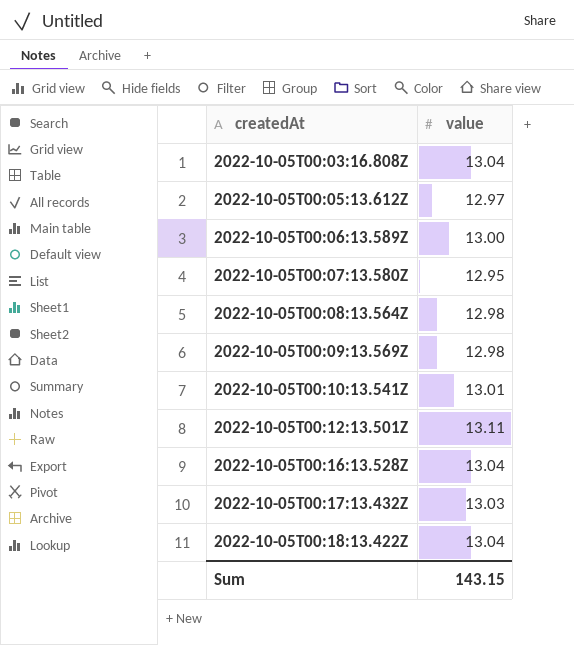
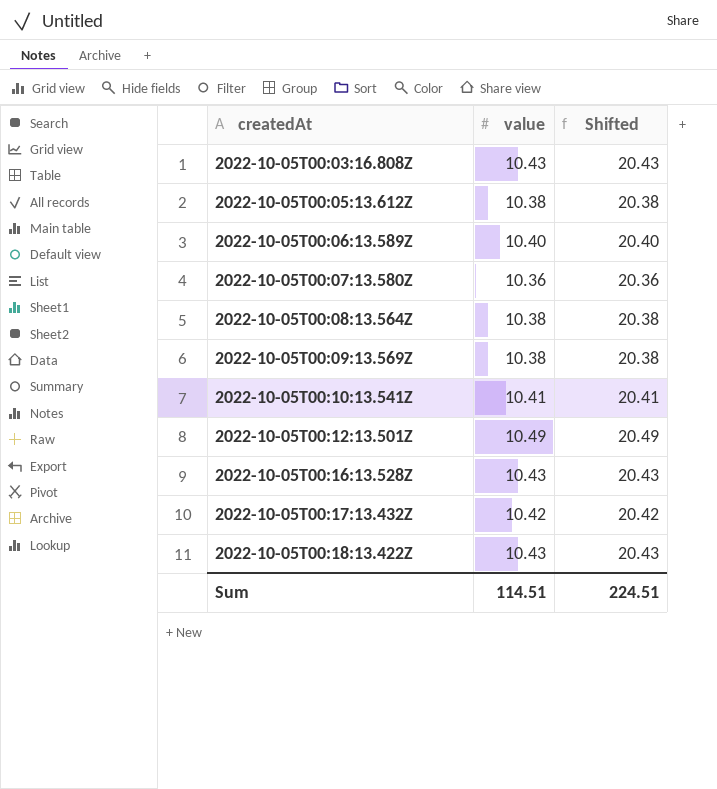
column Shifted | formula: none -> [value] + 10
2022-10-05T00:03:16.808Z | value: 13.04 -> 10.43
2022-10-05T00:05:13.612Z | value: 12.97 -> 10.38
2022-10-05T00:06:13.589Z | value: 13.00 -> 10.40
2022-10-05T00:07:13.580Z | value: 12.95 -> 10.36
2022-10-05T00:08:13.564Z | value: 12.98 -> 10.38
2022-10-05T00:09:13.569Z | value: 12.98 -> 10.38
2022-10-05T00:10:13.541Z | value: 13.01 -> 10.41
2022-10-05T00:12:13.501Z | value: 13.11 -> 10.49
2022-10-05T00:16:13.528Z | value: 13.04 -> 10.43
2022-10-05T00:17:13.432Z | value: 13.03 -> 10.42
2022-10-05T00:18:13.422Z | value: 13.04 -> 10.43
Sum | value: 143.15 -> 114.51

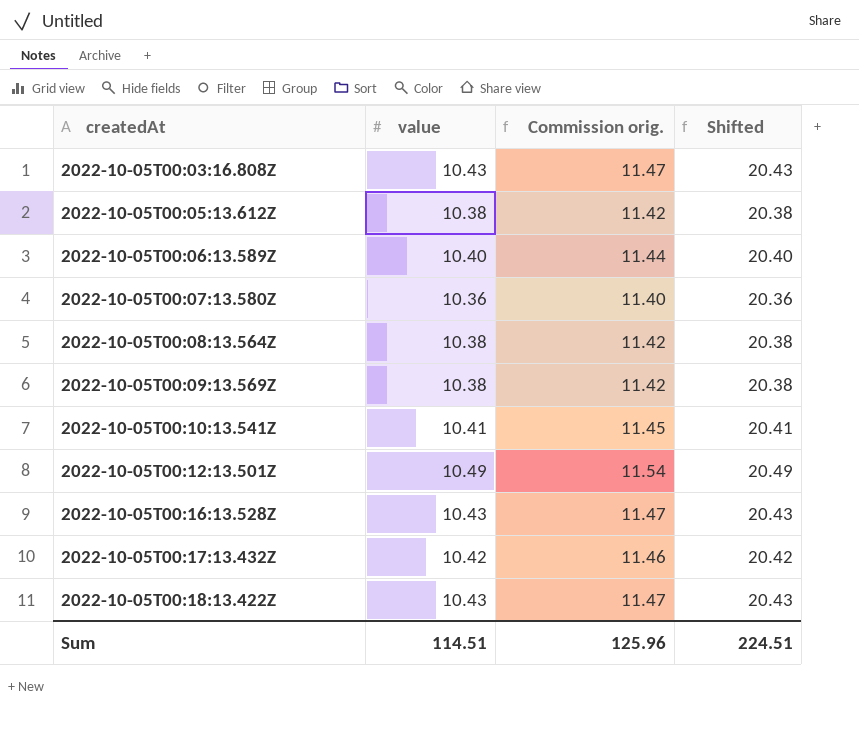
column Commission orig. | formula: none -> [value] * 1.1

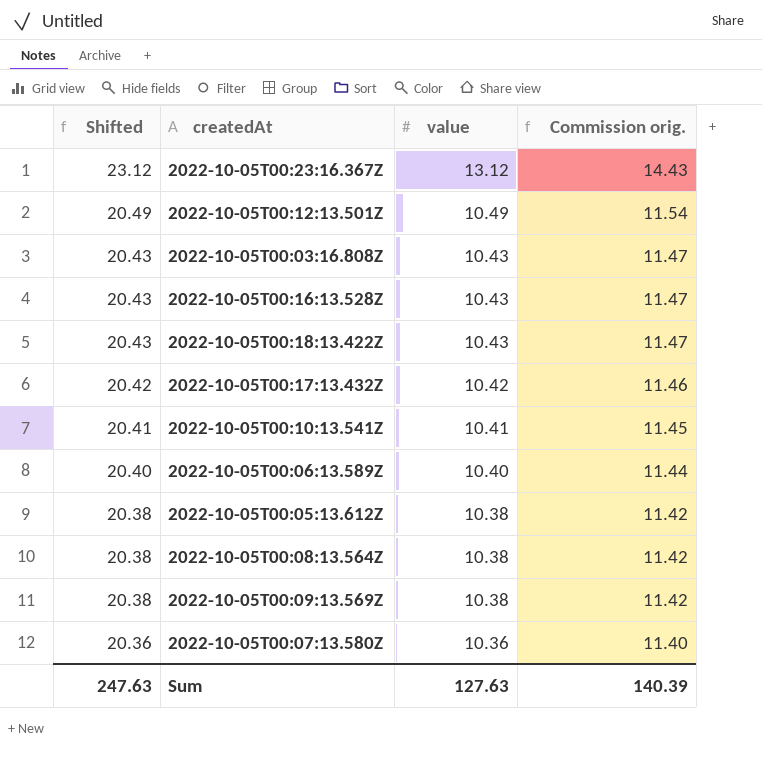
row order: createdAt ascending -> Shifted descending
column Shifted | position: 4 -> 1
row 2022-10-05T00:23:16.367Z: none -> 23.12 | 13.12 | 14.43
Sum | Shifted: 224.51 -> 247.63
Sum | value: 114.51 -> 127.63
Sum | Commission orig.: 125.96 -> 140.39

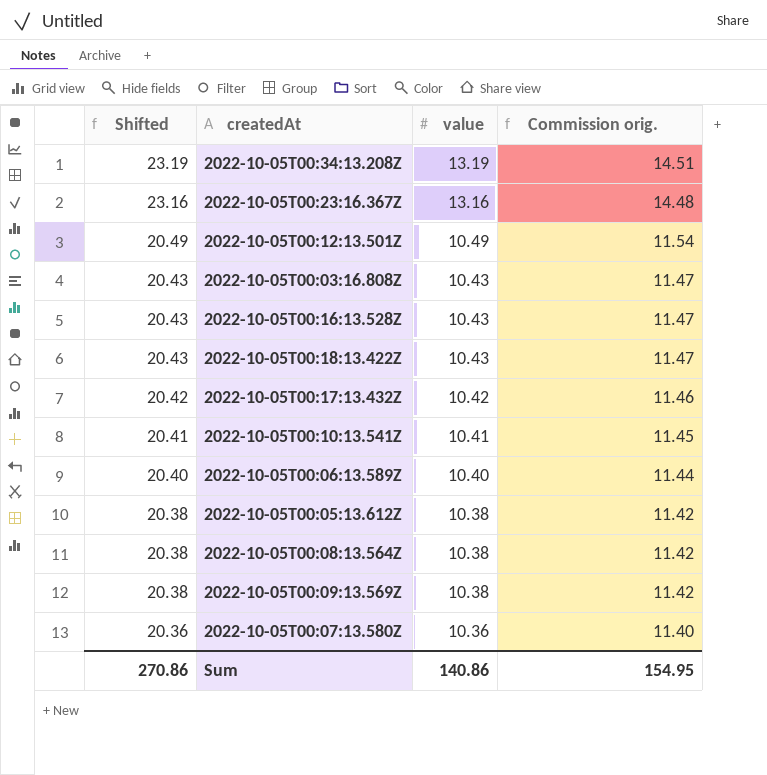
row 2022-10-05T00:34:13.208Z: none -> 23.19 | 13.19 | 14.51
2022-10-05T00:23:16.367Z | Shifted: 23.12 -> 23.16
2022-10-05T00:23:16.367Z | value: 13.12 -> 13.16
2022-10-05T00:23:16.367Z | Commission orig.: 14.43 -> 14.48
Sum | Shifted: 247.63 -> 270.86
Sum | value: 127.63 -> 140.86
Sum | Commission orig.: 140.39 -> 154.95

